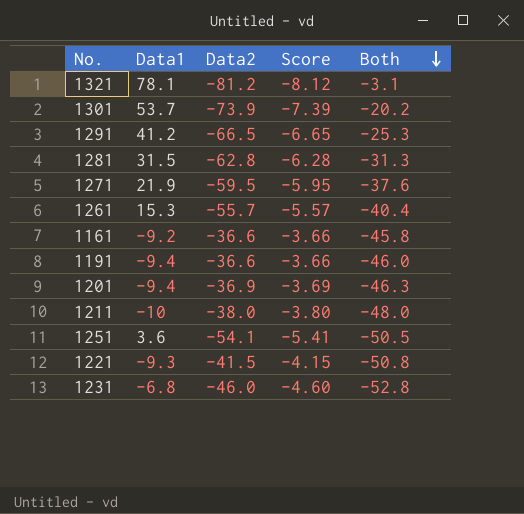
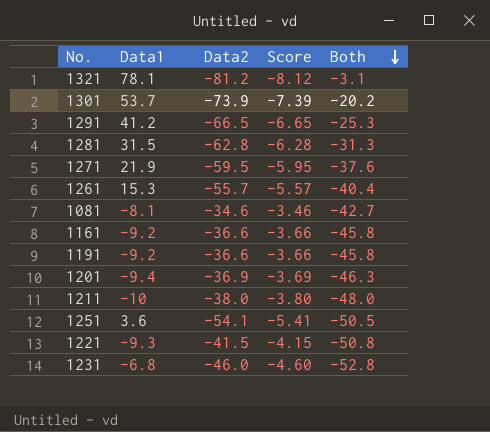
row 1081: none -> -8.1 | -34.6 | -3.46 | -42.7
1191 | Data1: -9.4 -> -9.2
1191 | Both: -46.0 -> -45.8

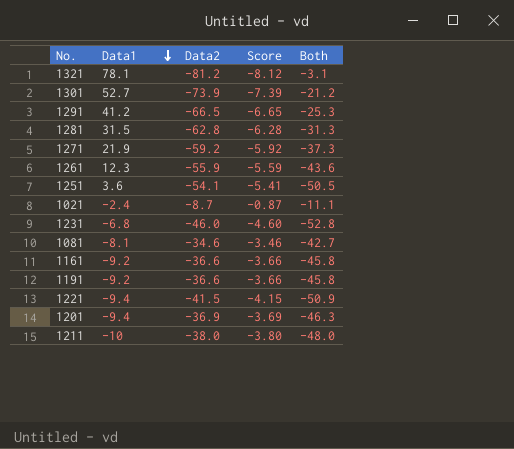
row order: Both descending -> Data1 descending
1301 | Data1: 53.7 -> 52.7
1301 | Both: -20.2 -> -21.2
1271 | Data2: -59.5 -> -59.2
1271 | Score: -5.95 -> -5.92
1271 | Both: -37.6 -> -37.3
1261 | Data1: 15.3 -> 12.3
1261 | Data2: -55.7 -> -55.9
1261 | Score: -5.57 -> -5.59
1261 | Both: -40.4 -> -43.6
row 1021: none -> -2.4 | -8.7 | -0.87 | -11.1
1221 | Data1: -9.3 -> -9.4
1221 | Both: -50.8 -> -50.9

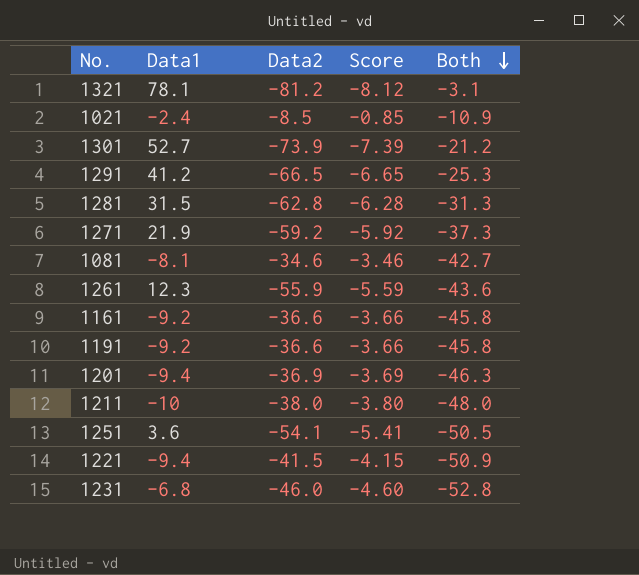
row order: Data1 descending -> Both descending
1021 | Data2: -8.7 -> -8.5
1021 | Score: -0.87 -> -0.85
1021 | Both: -11.1 -> -10.9

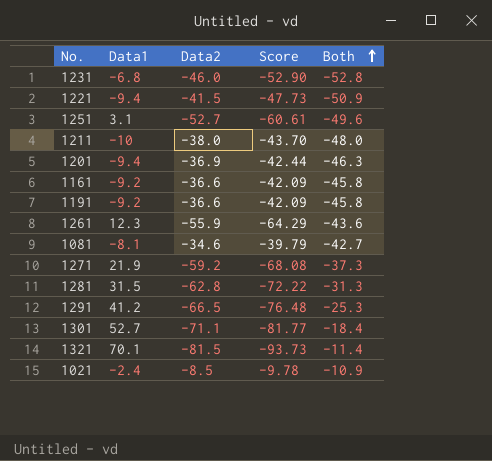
row order: Both descending -> Both ascending
column Score | formula: [Data2] * 0.1 -> [Data2] * 1.15
1251 | Data1: 3.6 -> 3.1
1251 | Data2: -54.1 -> -52.7
1251 | Both: -50.5 -> -49.6
1301 | Data2: -73.9 -> -71.1
1301 | Both: -21.2 -> -18.4
1321 | Data1: 78.1 -> 70.1
1321 | Data2: -81.2 -> -81.5
1321 | Both: -3.1 -> -11.4

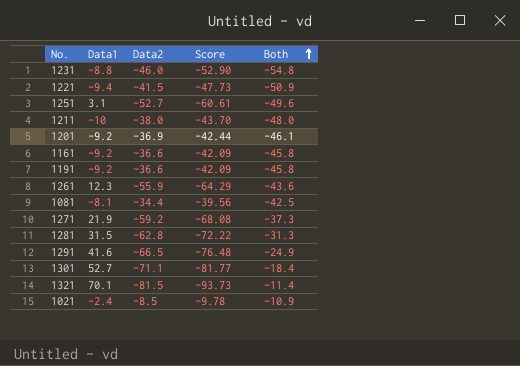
1231 | Data1: -6.8 -> -8.8
1231 | Both: -52.8 -> -54.8
1201 | Data1: -9.4 -> -9.2
1201 | Both: -46.3 -> -46.1
1081 | Data2: -34.6 -> -34.4
1081 | Score: -39.79 -> -39.56
1081 | Both: -42.7 -> -42.5
1291 | Data1: 41.2 -> 41.6
1291 | Both: -25.3 -> -24.9

